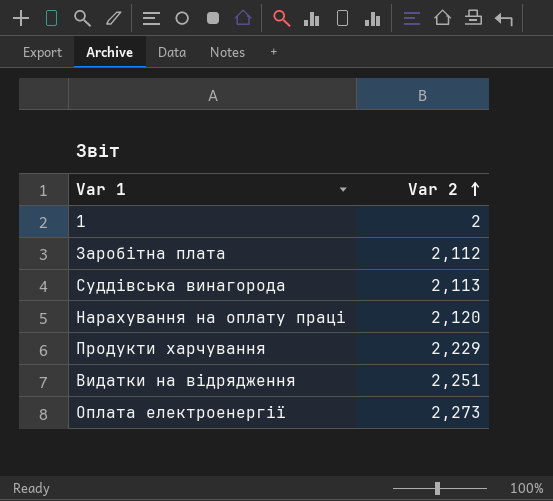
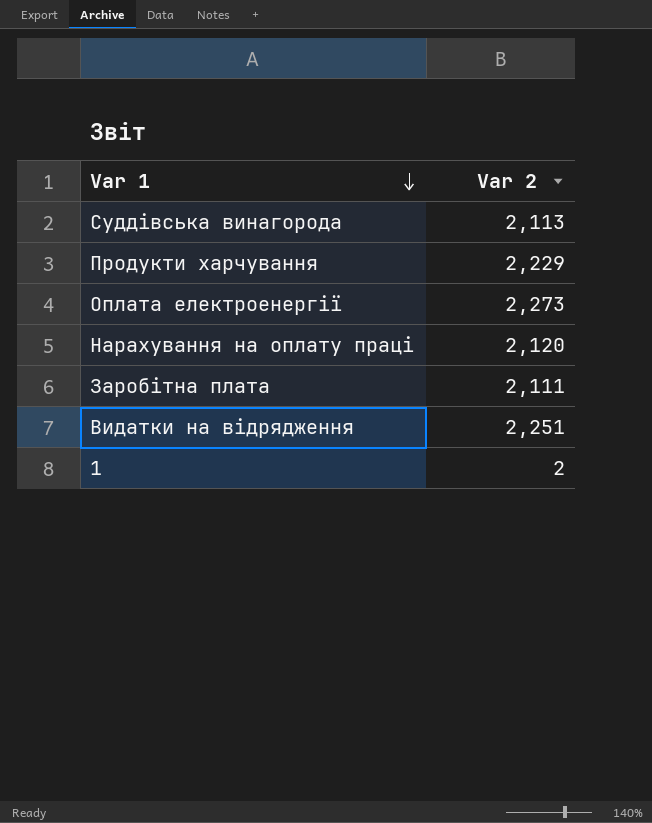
row order: Var 2 ascending -> Var 1 descending
Заробітна плата | Var 2: 2,112 -> 2,111

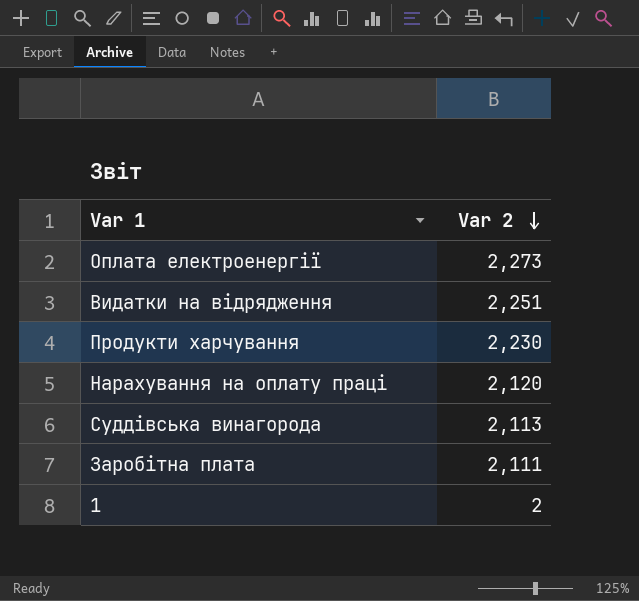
row order: Var 1 descending -> Var 2 descending
Продукти харчування | Var 2: 2,229 -> 2,230

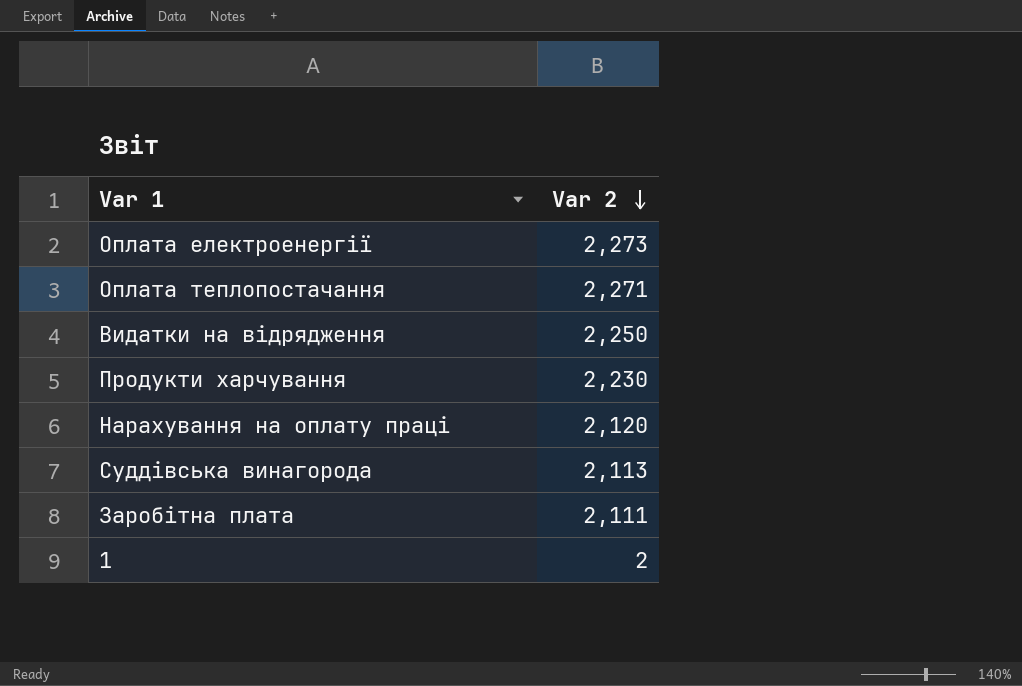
row Оплата теплопостачання: none -> 2,271
Видатки на відрядження | Var 2: 2,251 -> 2,250

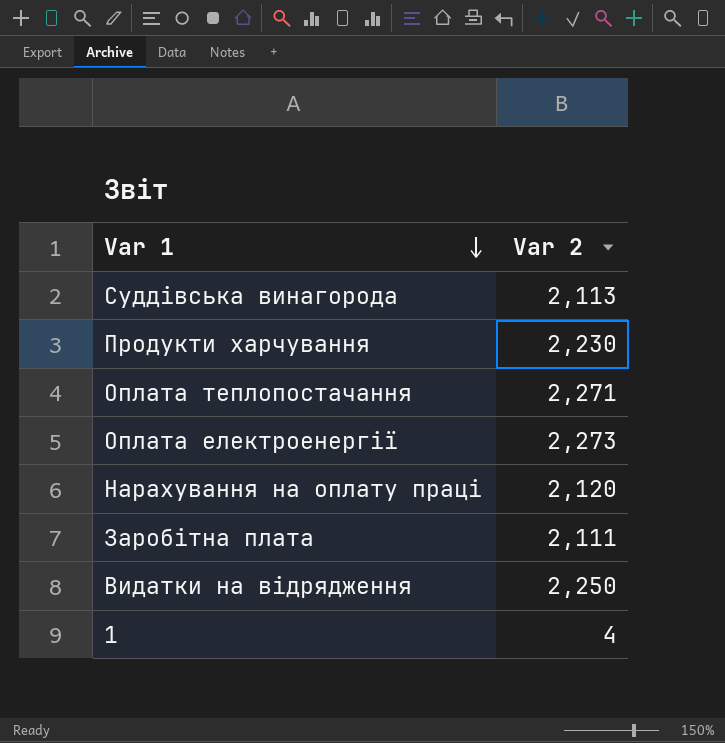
row order: Var 2 descending -> Var 1 descending
1 | Var 2: 2 -> 4

